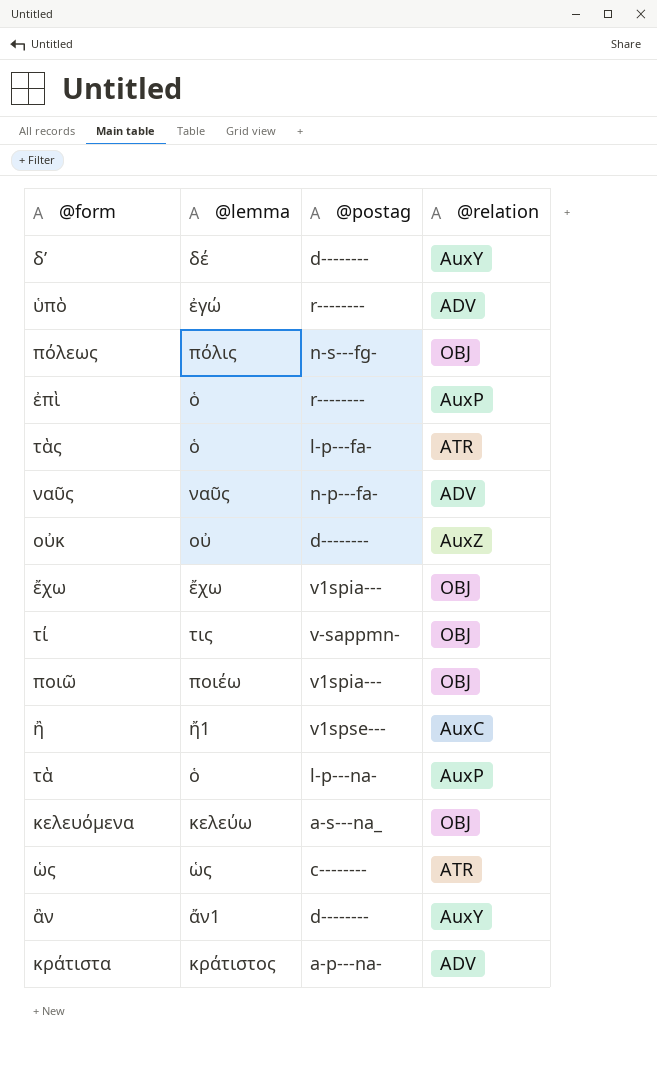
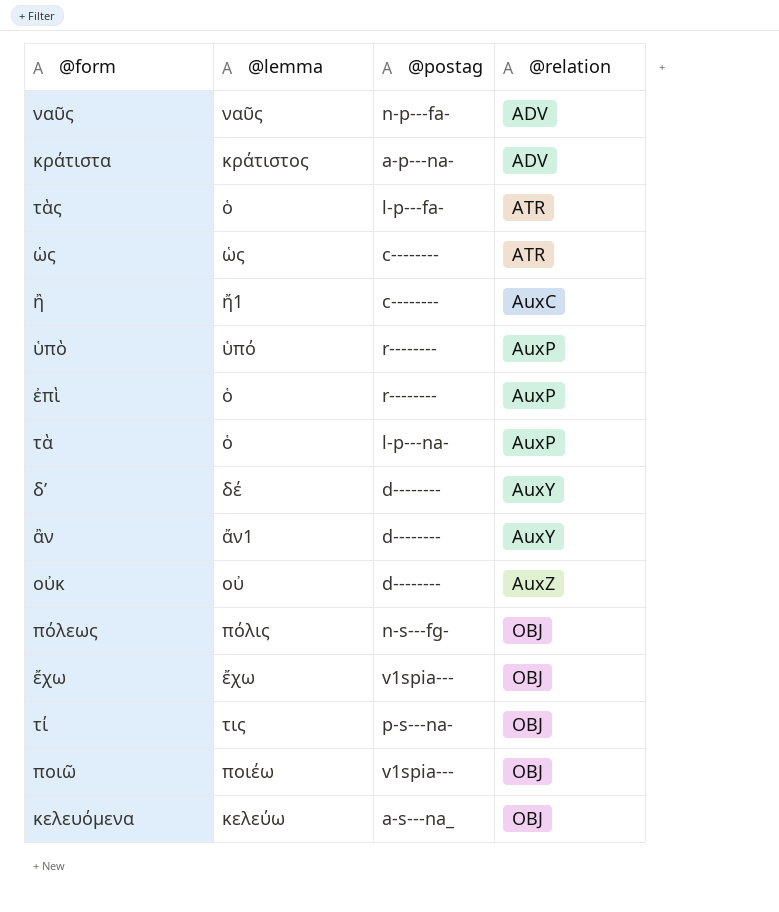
row order: none -> @relation ascending
ἢ | @postag: v1spse--- -> c--------
ὑπὸ | @lemma: ἐγώ -> ὑπό
ὑπὸ | @relation: ADV -> AuxP
τί | @postag: v-sappmn- -> p-s---na-

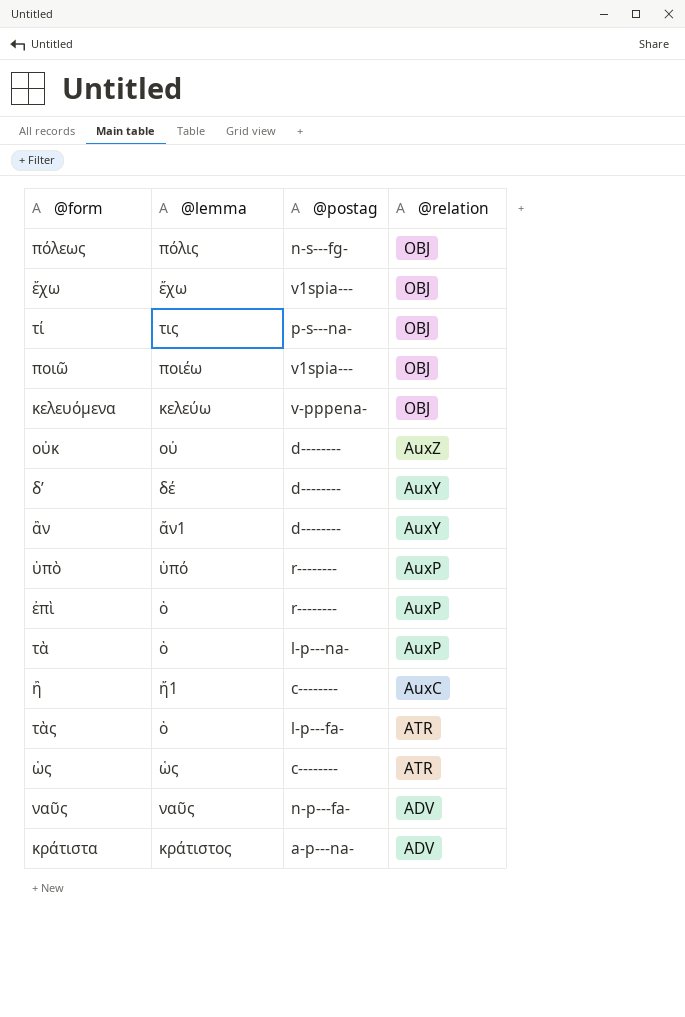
row order: @relation ascending -> @relation descending
κελευόμενα | @postag: a-s---na_ -> v-pppena-

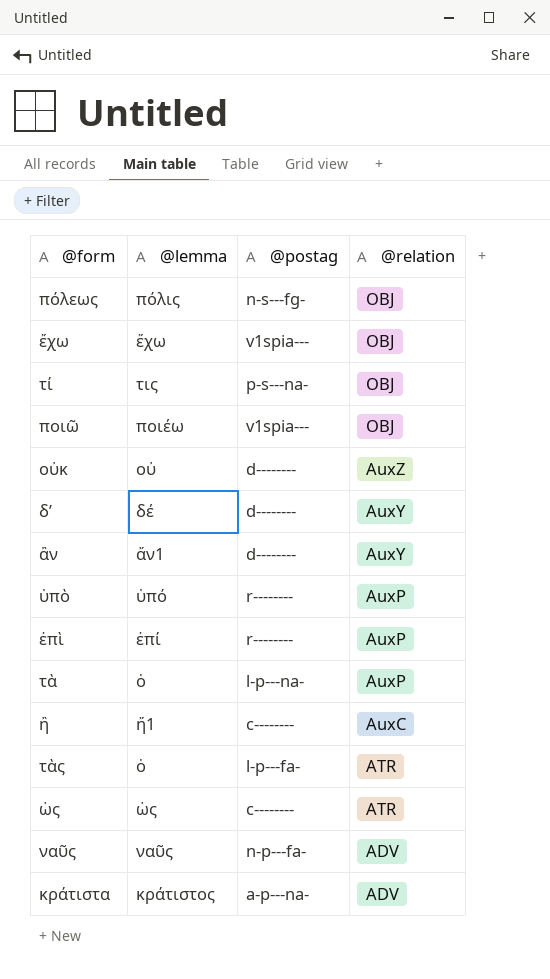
row κελευόμενα: κελεύω | v-pppena- | OBJ -> none
ἐπὶ | @lemma: ὁ -> ἐπί

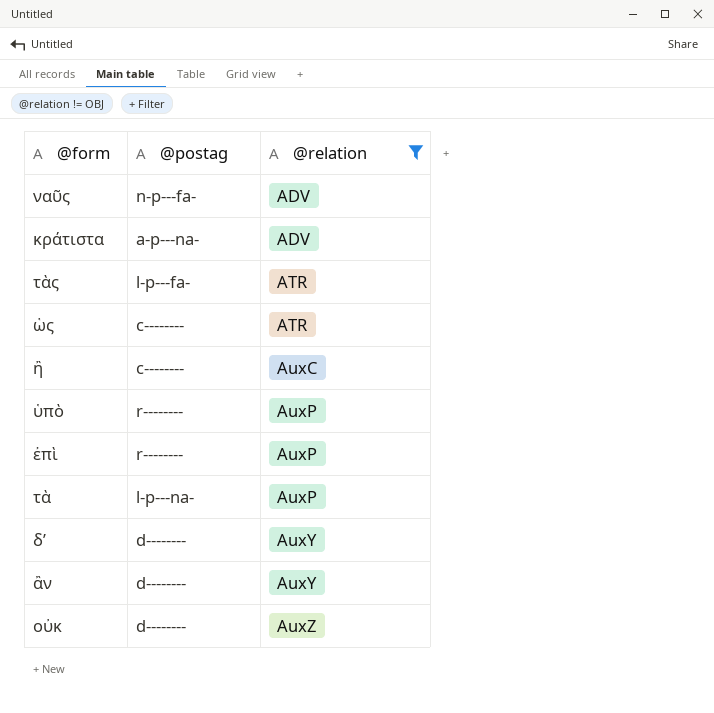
filter: none -> @relation != OBJ
row order: @relation descending -> @relation ascending
column @lemma | position: 2 -> none

